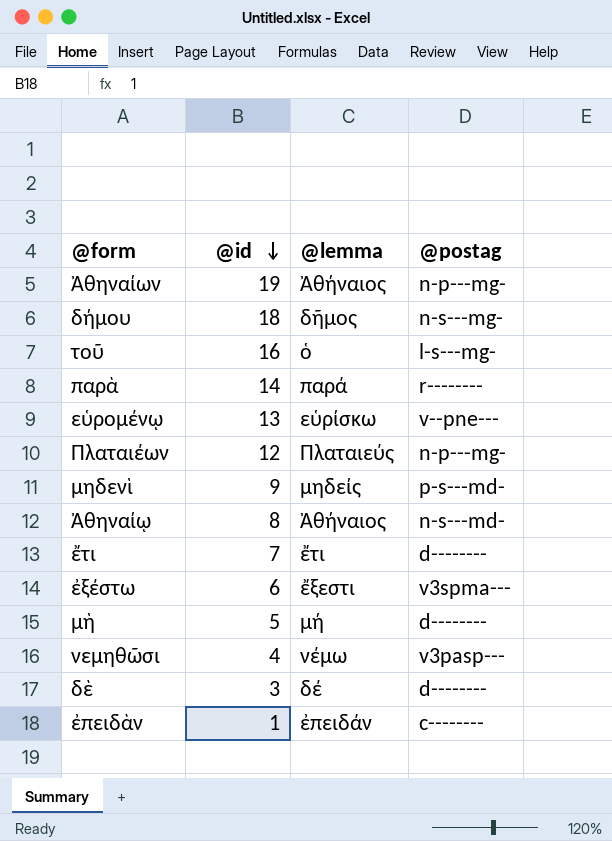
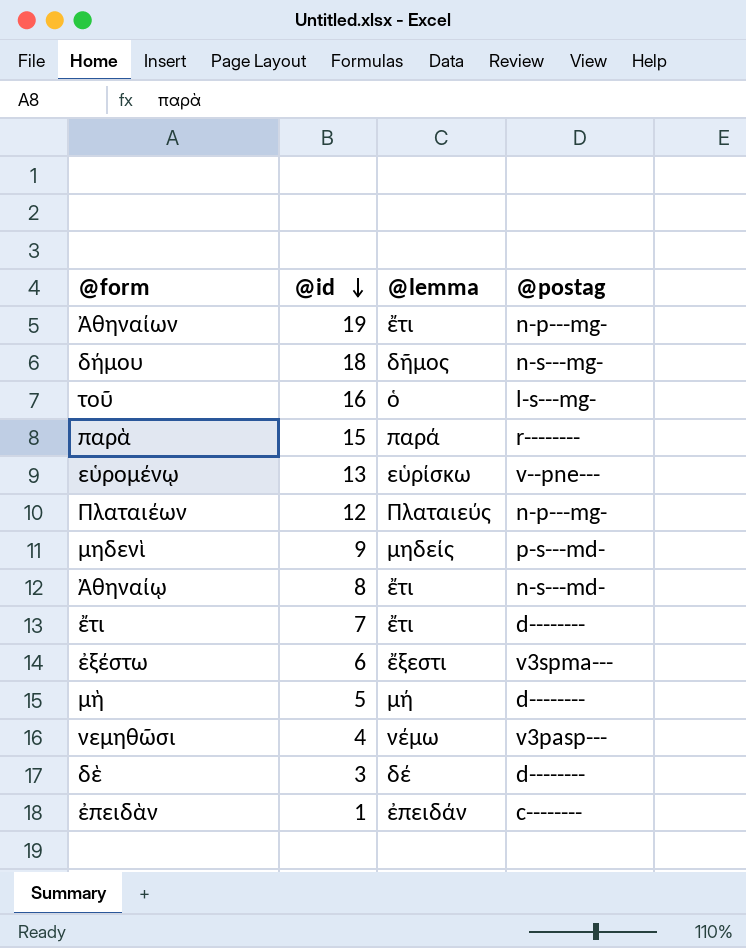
Ἀθηναίων | @lemma: Ἀθήναιος -> ἔτι
παρὰ | @id: 14 -> 15
Ἀθηναίῳ | @lemma: Ἀθήναιος -> ἔτι

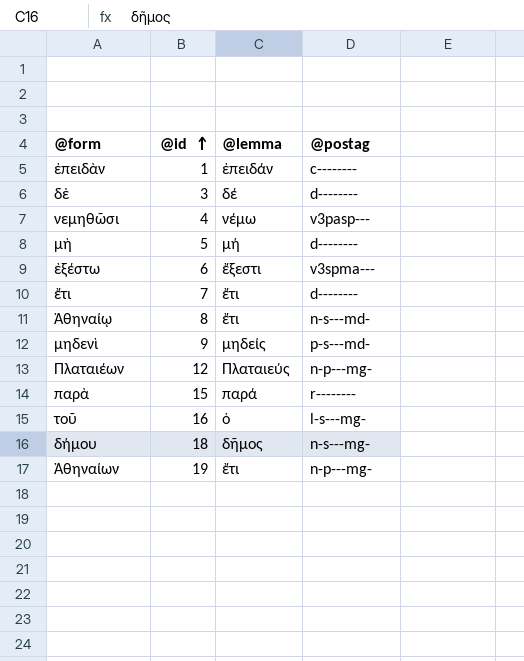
row order: @id descending -> @id ascending
row εὑρομένῳ: 13 | εὑρίσκω | v--pne--- -> none

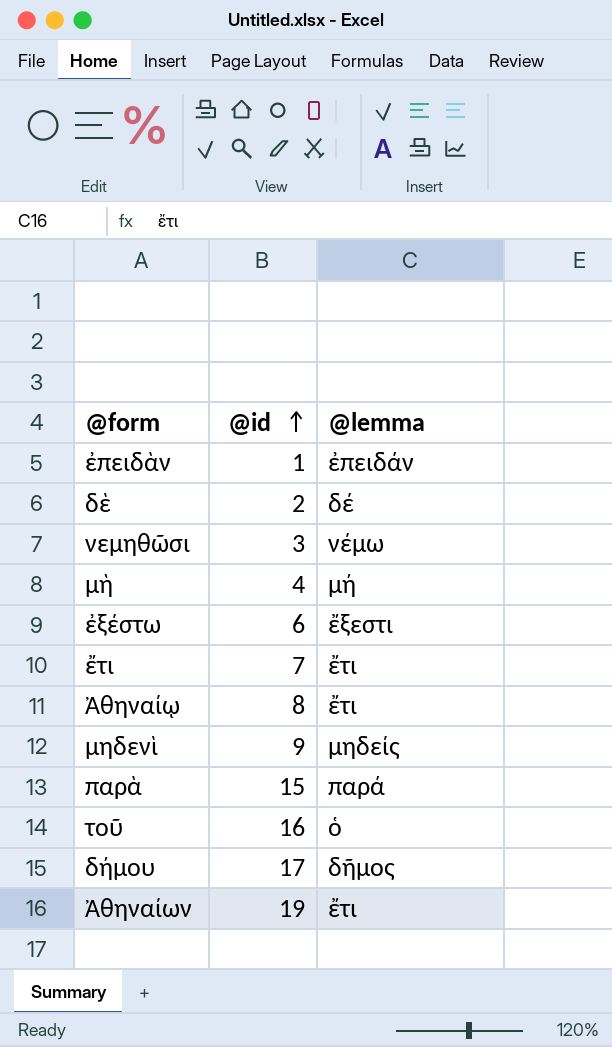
column @postag | position: 4 -> none
row Πλαταιέων: 12 | Πλαταιεύς | n-p---mg- -> none
δὲ | @id: 3 -> 2
νεμηθῶσι | @id: 4 -> 3
μὴ | @id: 5 -> 4
δήμου | @id: 18 -> 17

